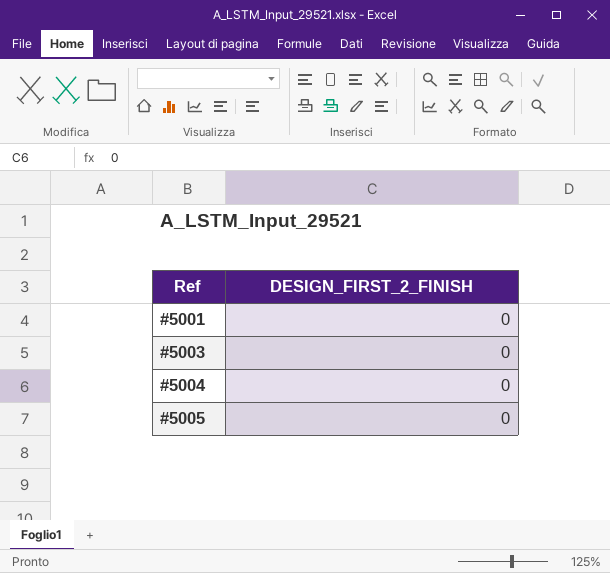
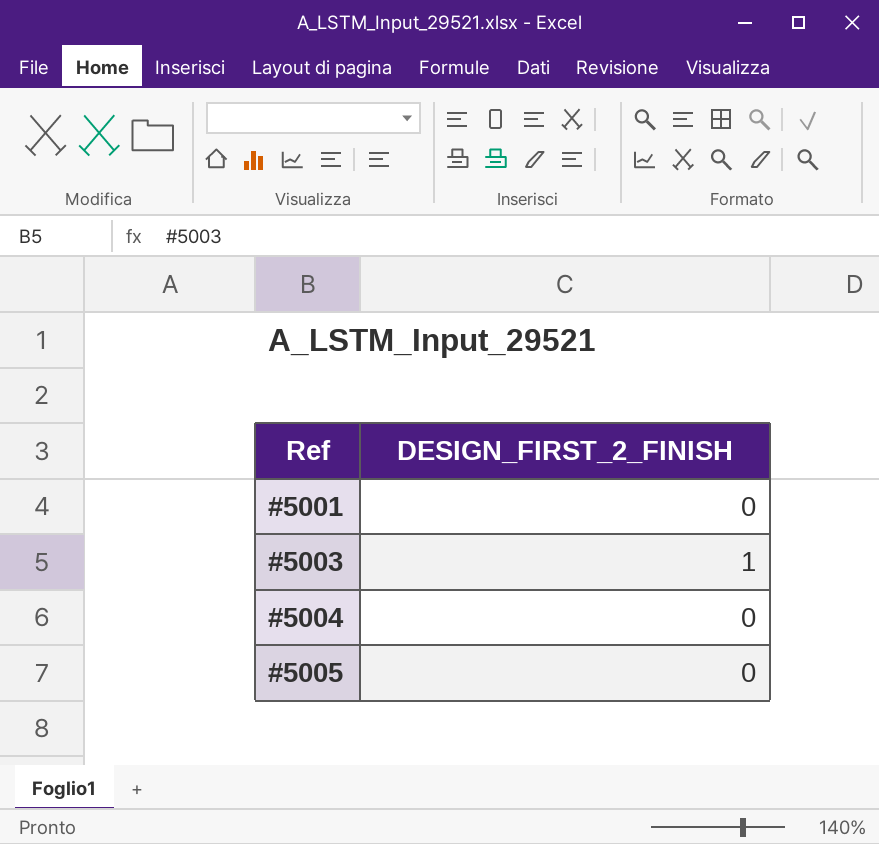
#5003 | DESIGN_FIRST_2_FINISH: 0 -> 1

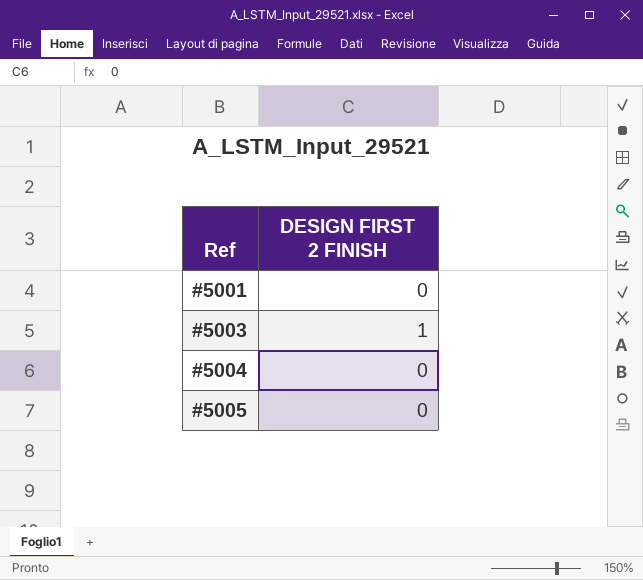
column name: DESIGN_FIRST_2_FINISH -> DESIGN FIRST 2 FINISH

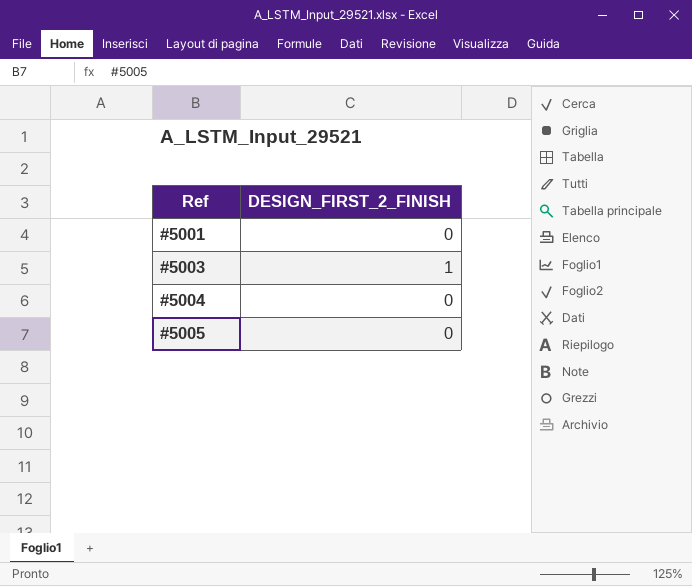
column name: DESIGN FIRST 2 FINISH -> DESIGN_FIRST_2_FINISH

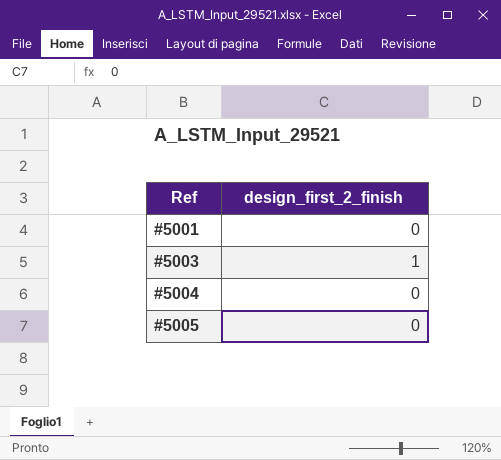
column name: DESIGN_FIRST_2_FINISH -> design_first_2_finish

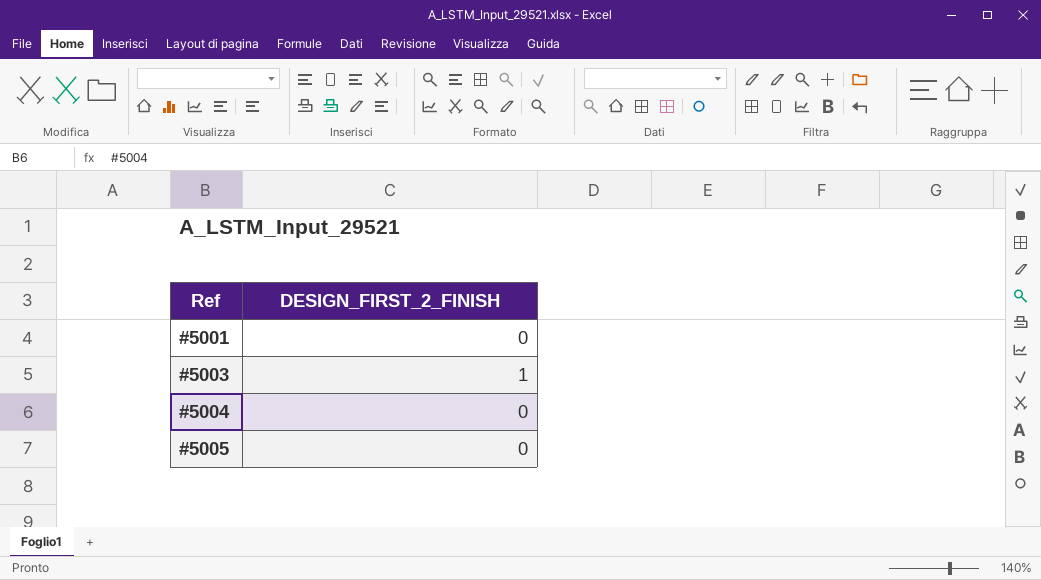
column name: design_first_2_finish -> DESIGN_FIRST_2_FINISH

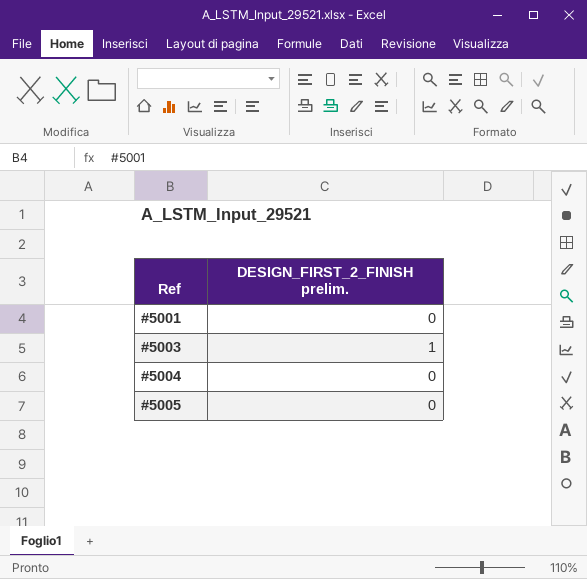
column name: DESIGN_FIRST_2_FINISH -> DESIGN_FIRST_2_FINISH prelim.

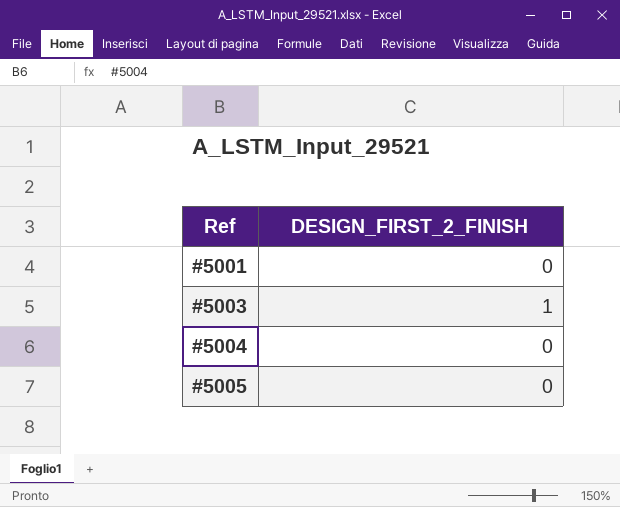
column name: DESIGN_FIRST_2_FINISH prelim. -> DESIGN_FIRST_2_FINISH

